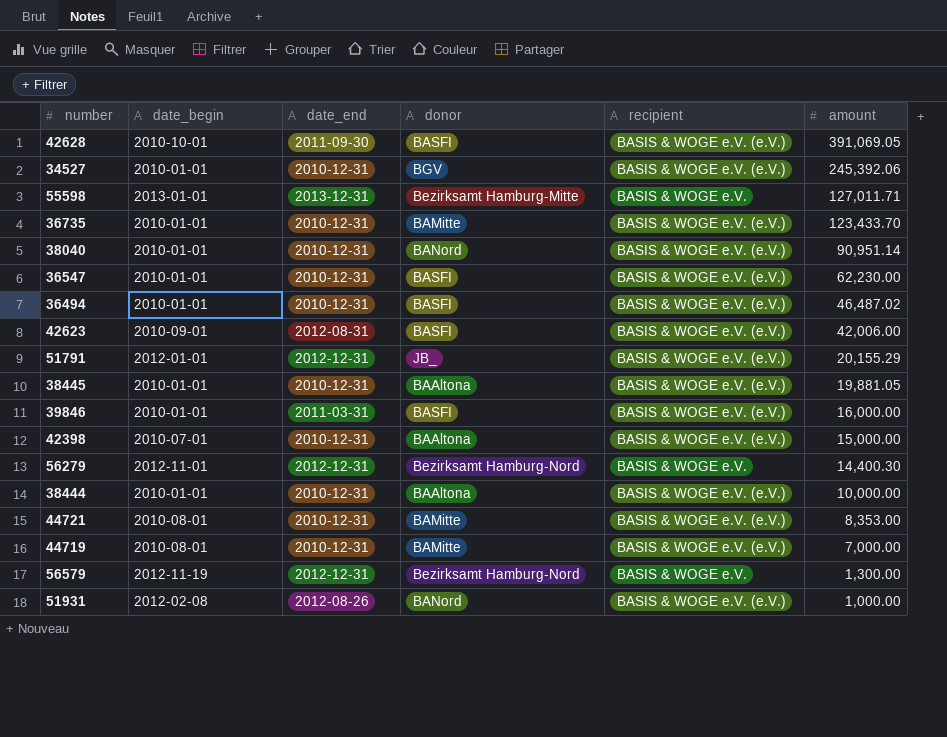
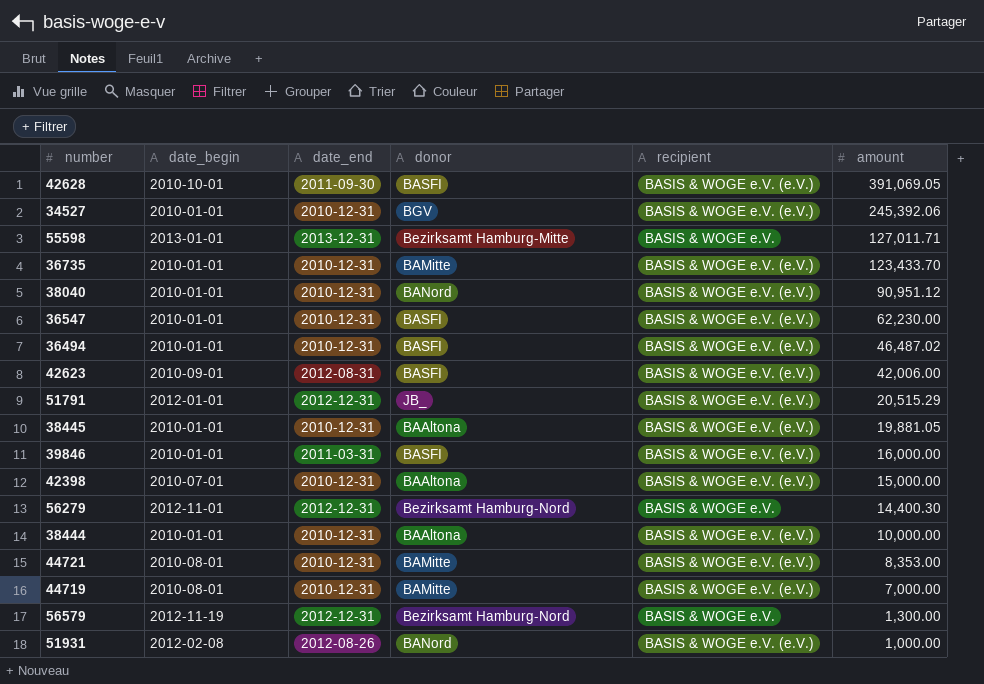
38040 | amount: 90,951.14 -> 90,951.12
51791 | amount: 20,155.29 -> 20,515.29

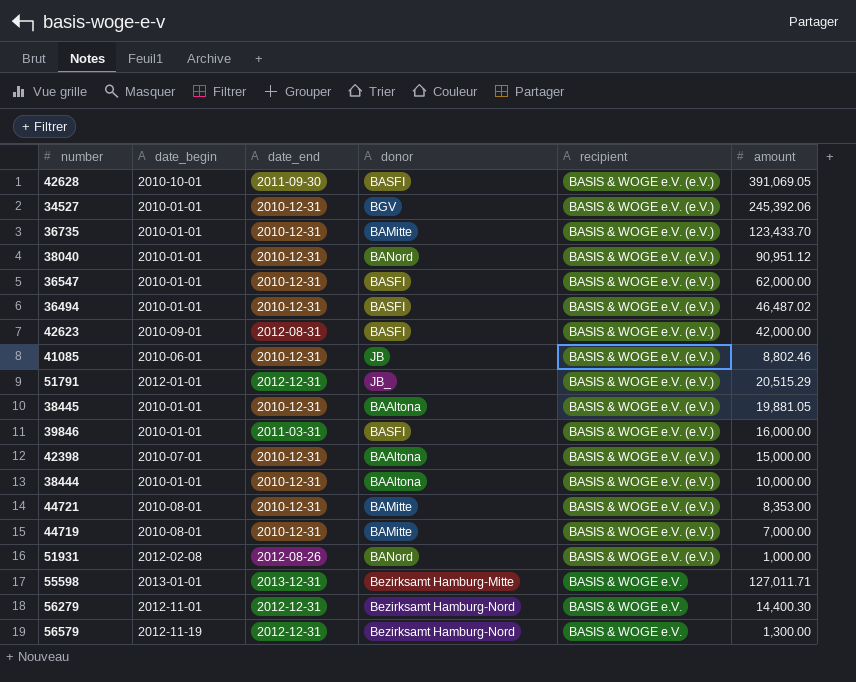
row order: amount descending -> recipient descending
36547 | amount: 62,230.00 -> 62,000.00
42623 | amount: 42,006.00 -> 42,000.00
row 41085: none -> 2010-06-01 | 2010-12-31 | JB | BASIS & WOGE e.V. (e.V.) | 8,802.46

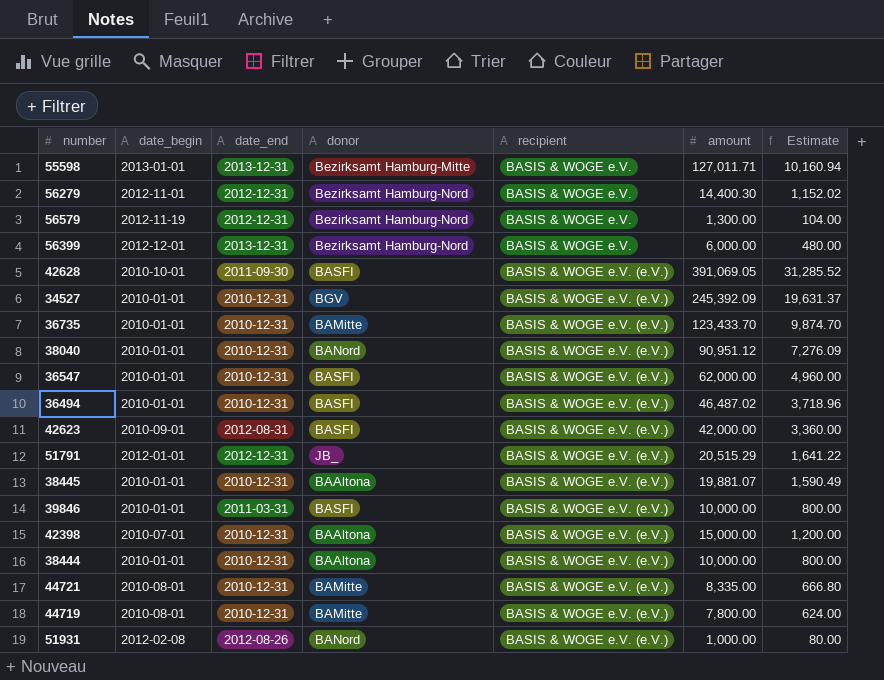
row order: recipient descending -> recipient ascending
column Estimate | formula: none -> [amount] * 0.08
row 41085: 2010-06-01 | 2010-12-31 | JB | BASIS & WOGE e.V. (e.V.) | 8,802.46 -> none
row 56399: none -> 2012-12-01 | 2013-12-31 | Bezirksamt Hamburg-Nord | BASIS & WOGE e.V. | 6,000.00 | 480.00
34527 | amount: 245,392.06 -> 245,392.09
38445 | amount: 19,881.05 -> 19,881.07
39846 | amount: 16,000.00 -> 10,000.00
44721 | amount: 8,353.00 -> 8,335.00
44719 | amount: 7,000.00 -> 7,800.00

